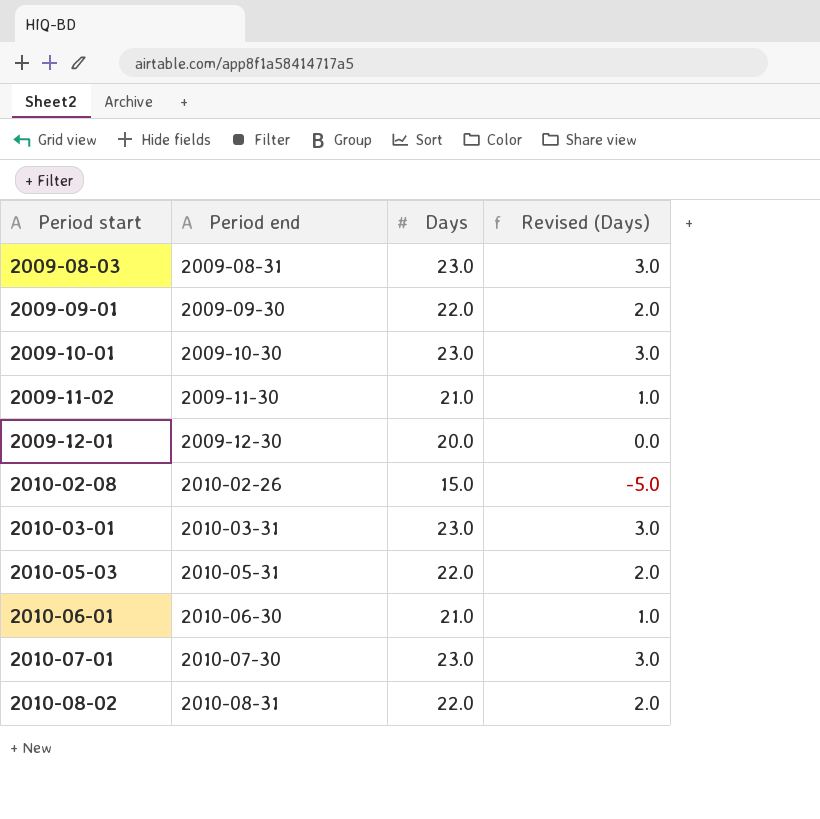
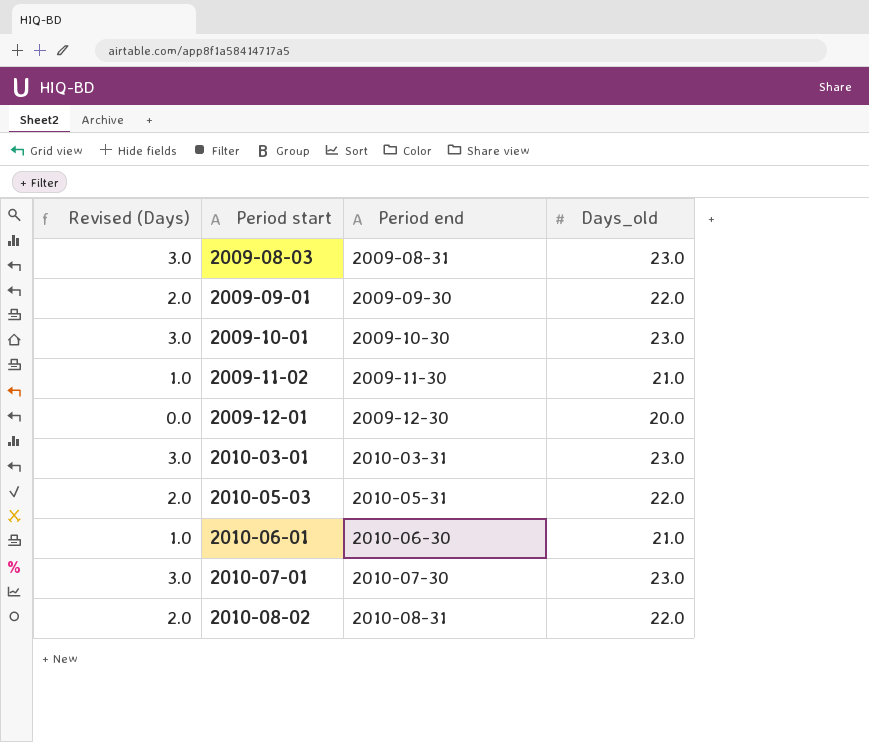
column Revised (Days) | position: 4 -> 1
column name: Days -> Days_old
row 2010-02-08: 2010-02-26 | 15.0 | -5.0 -> none

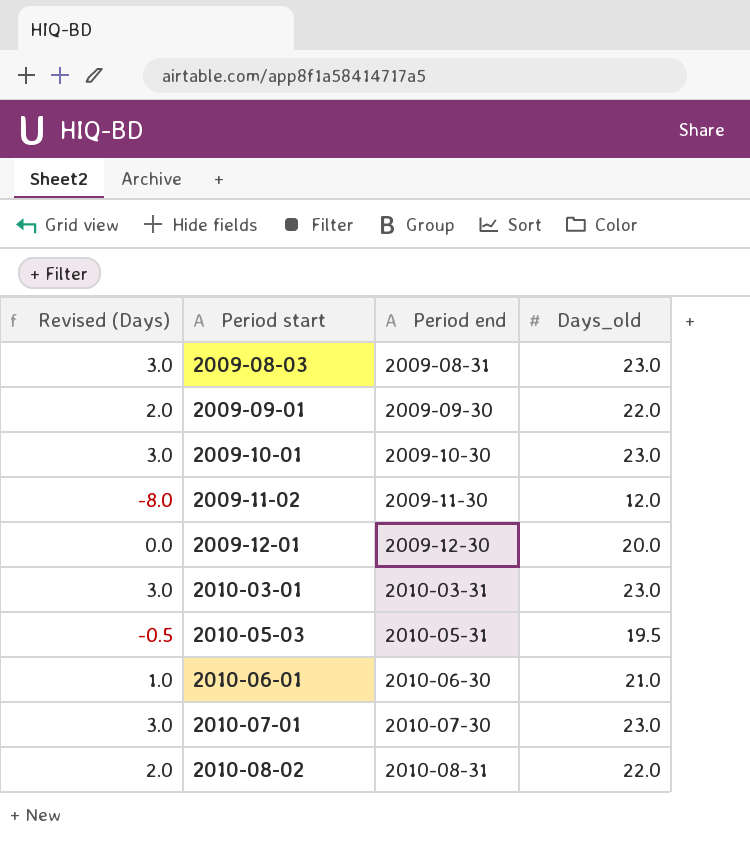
2009-11-02 | Revised (Days): 1.0 -> -8.0
2009-11-02 | Days_old: 21.0 -> 12.0
2010-05-03 | Revised (Days): 2.0 -> -0.5
2010-05-03 | Days_old: 22.0 -> 19.5

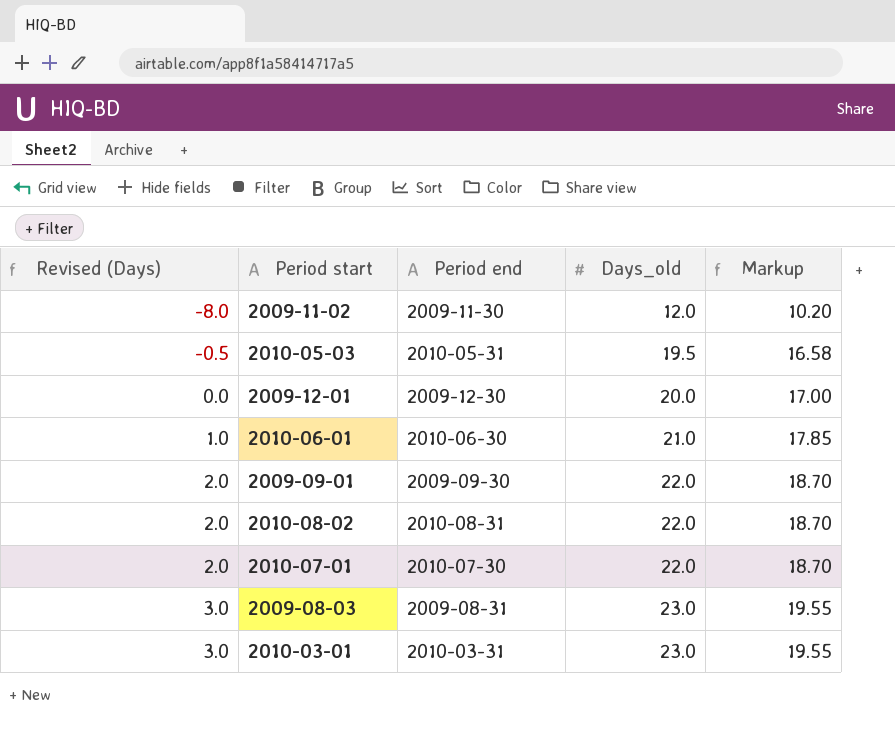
row order: Period start ascending -> Revised (Days) ascending
column Markup | formula: none -> [Days_old] * 0.85
row 2009-10-01: 3.0 | 2009-10-30 | 23.0 -> none
2010-07-01 | Revised (Days): 3.0 -> 2.0
2010-07-01 | Days_old: 23.0 -> 22.0

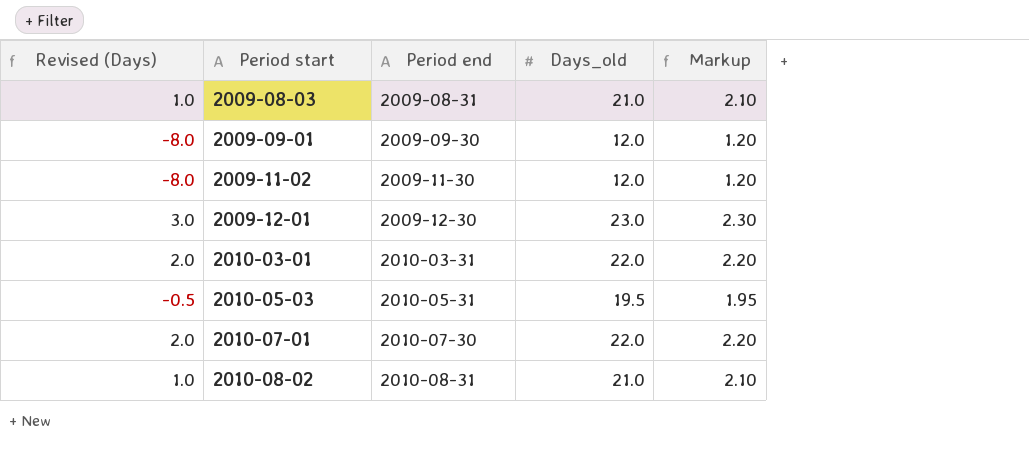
row order: Revised (Days) ascending -> Period start ascending
column Markup | formula: [Days_old] * 0.85 -> [Days_old] * 0.1
row 2010-06-01: 1.0 | 2010-06-30 | 21.0 | 17.85 -> none
2009-08-03 | Revised (Days): 3.0 -> 1.0
2009-08-03 | Days_old: 23.0 -> 21.0
2009-09-01 | Revised (Days): 2.0 -> -8.0
2009-09-01 | Days_old: 22.0 -> 12.0
2009-12-01 | Revised (Days): 0.0 -> 3.0
2009-12-01 | Days_old: 20.0 -> 23.0
2010-03-01 | Revised (Days): 3.0 -> 2.0
2010-03-01 | Days_old: 23.0 -> 22.0
2010-08-02 | Revised (Days): 2.0 -> 1.0
2010-08-02 | Days_old: 22.0 -> 21.0

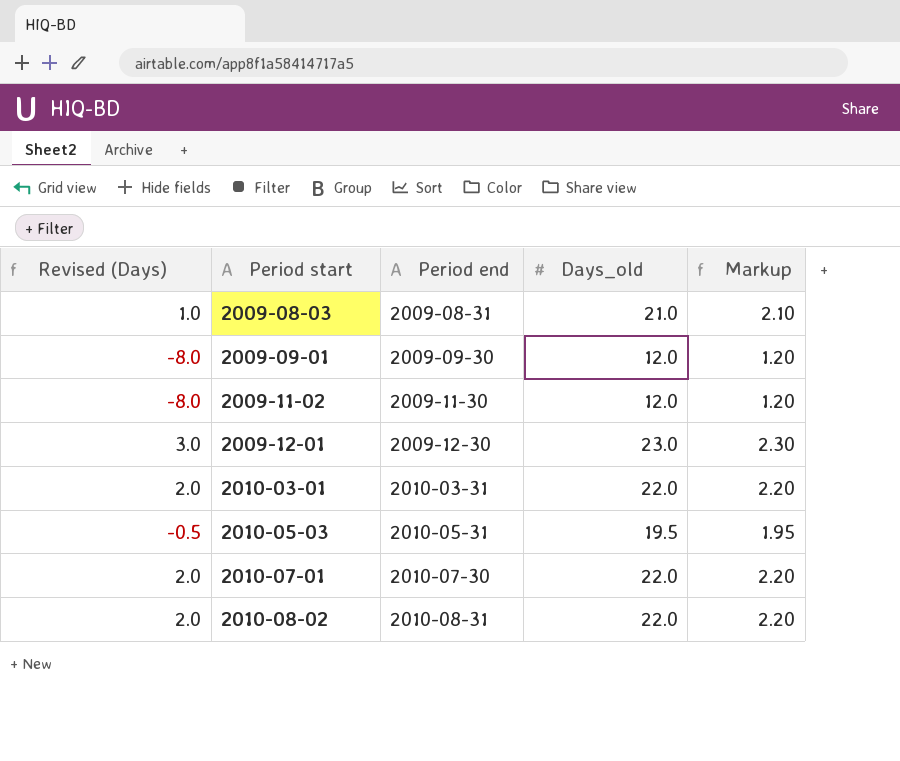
2010-08-02 | Revised (Days): 1.0 -> 2.0
2010-08-02 | Days_old: 21.0 -> 22.0
2010-08-02 | Markup: 2.10 -> 2.20

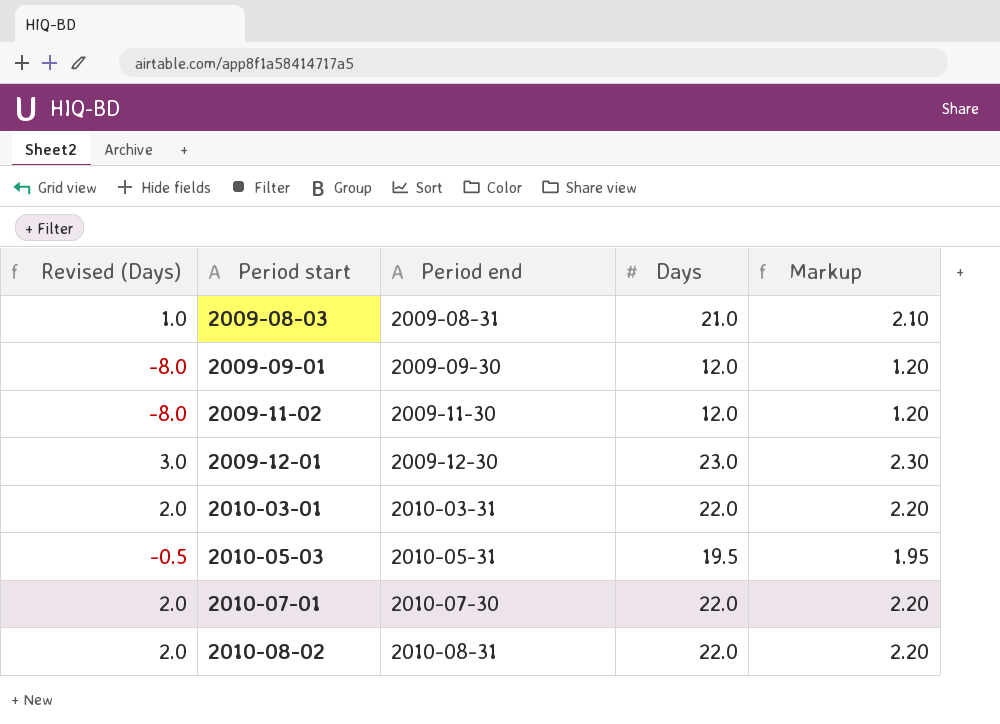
column name: Days_old -> Days

